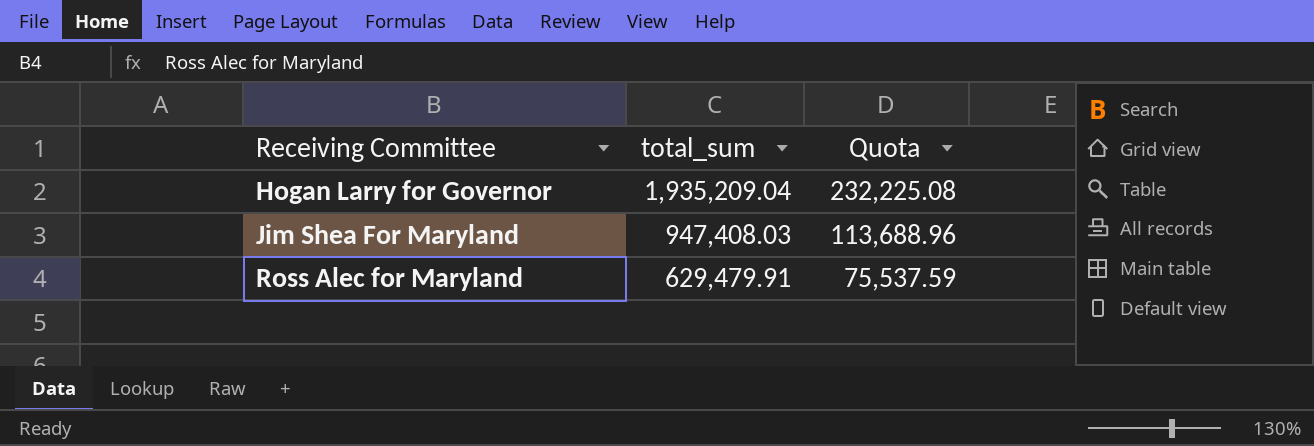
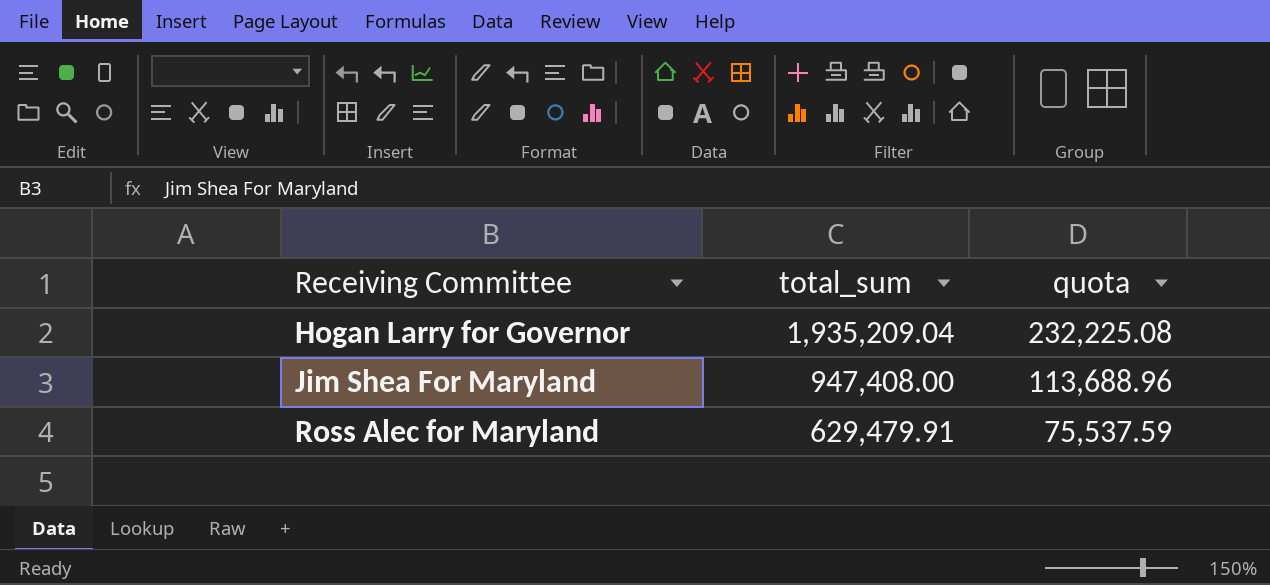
column name: Quota -> quota
Jim Shea For Maryland | total_sum: 947,408.03 -> 947,408.00

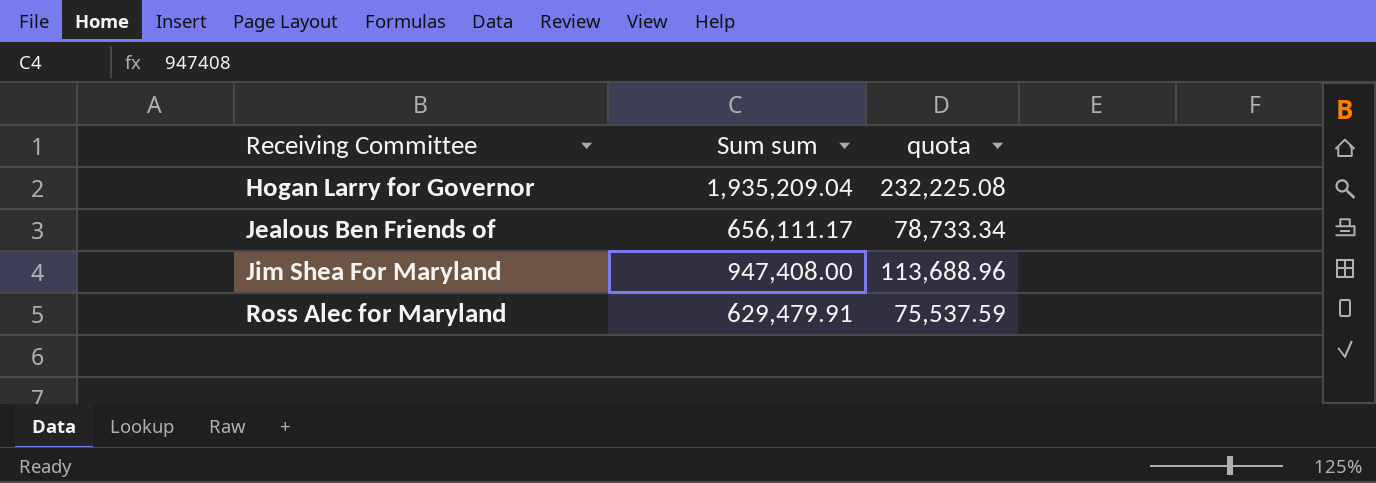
column name: total_sum -> Sum sum
row Jealous Ben Friends of: none -> 656,111.17 | 78,733.34

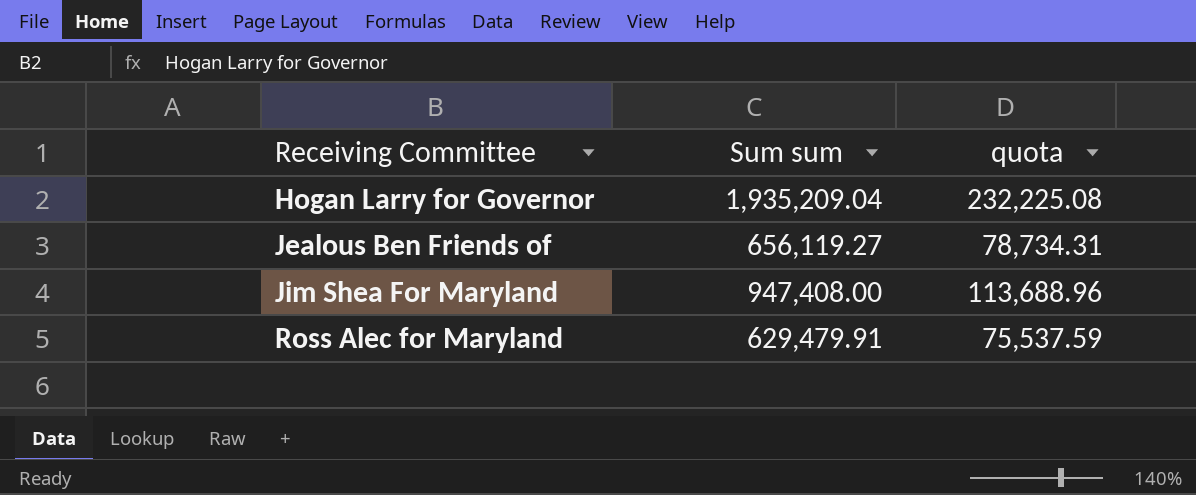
Jealous Ben Friends of | Sum sum: 656,111.17 -> 656,119.27
Jealous Ben Friends of | quota: 78,733.34 -> 78,734.31

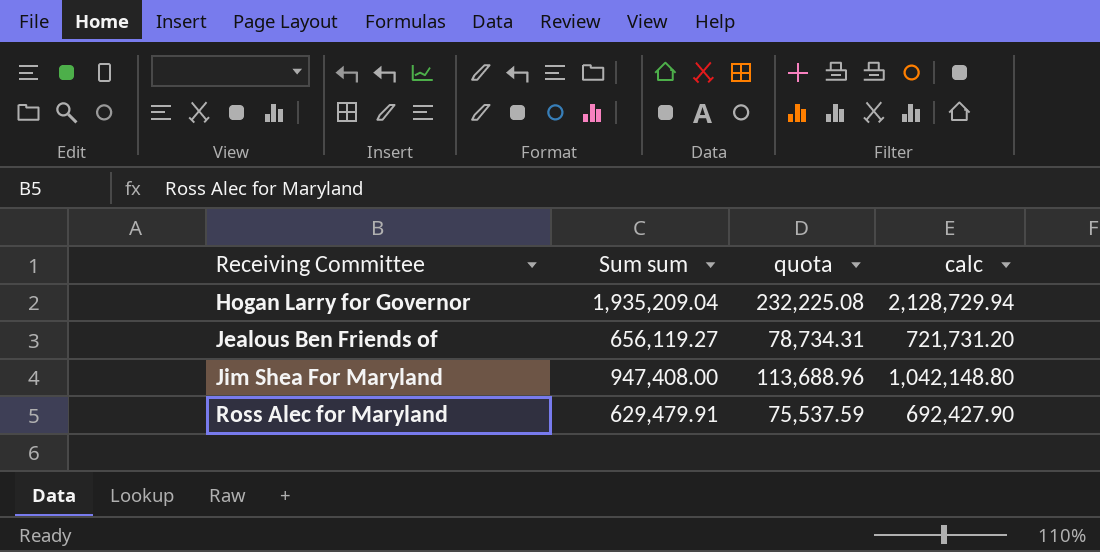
column calc | formula: none -> [Sum sum] * 1.1

